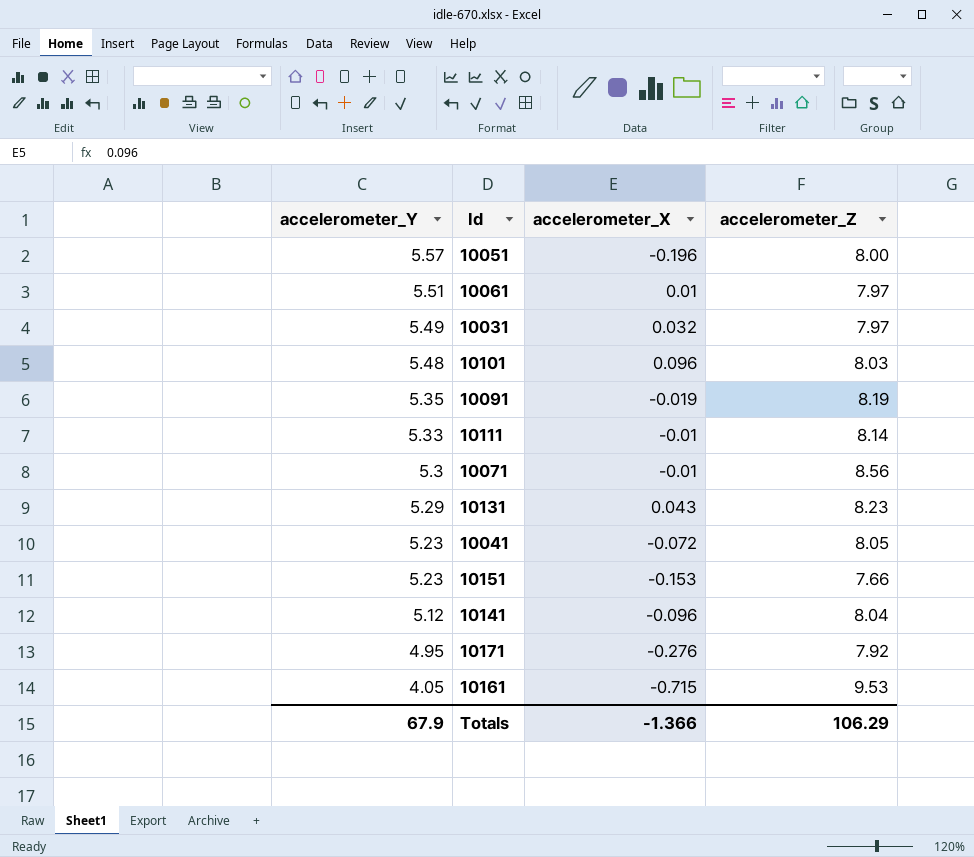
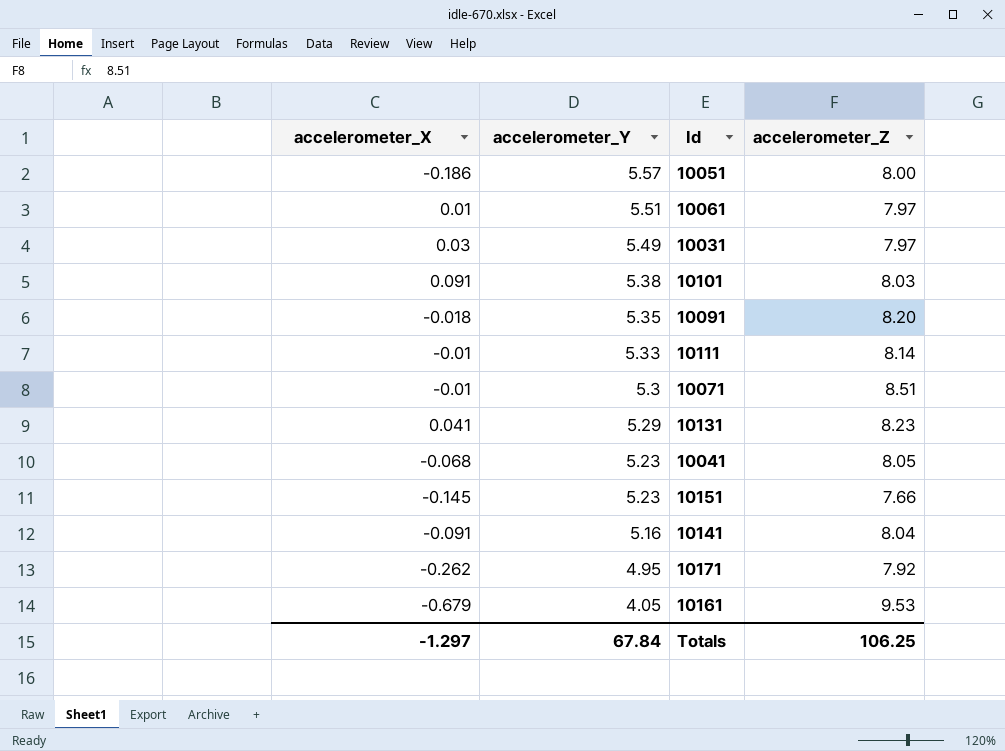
column accelerometer_X | position: 3 -> 1
10051 | accelerometer_X: -0.196 -> -0.186
10031 | accelerometer_X: 0.032 -> 0.03
10101 | accelerometer_X: 0.096 -> 0.091
10101 | accelerometer_Y: 5.48 -> 5.38
10091 | accelerometer_X: -0.019 -> -0.018
10091 | accelerometer_Z: 8.19 -> 8.20
10071 | accelerometer_Z: 8.56 -> 8.51
10131 | accelerometer_X: 0.043 -> 0.041
10041 | accelerometer_X: -0.072 -> -0.068
10151 | accelerometer_X: -0.153 -> -0.145
10141 | accelerometer_X: -0.096 -> -0.091
10141 | accelerometer_Y: 5.12 -> 5.16
10171 | accelerometer_X: -0.276 -> -0.262
10161 | accelerometer_X: -0.715 -> -0.679
Totals | accelerometer_X: -1.366 -> -1.297
Totals | accelerometer_Y: 67.9 -> 67.84
Totals | accelerometer_Z: 106.29 -> 106.25

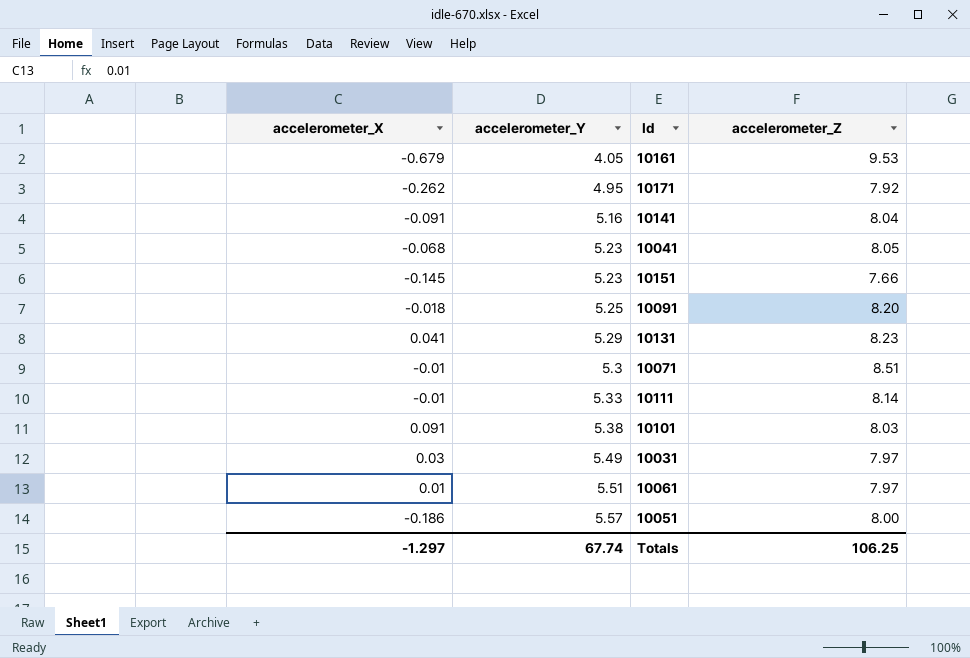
row order: accelerometer_Y descending -> accelerometer_Y ascending
10091 | accelerometer_Y: 5.35 -> 5.25
Totals | accelerometer_Y: 67.84 -> 67.74

